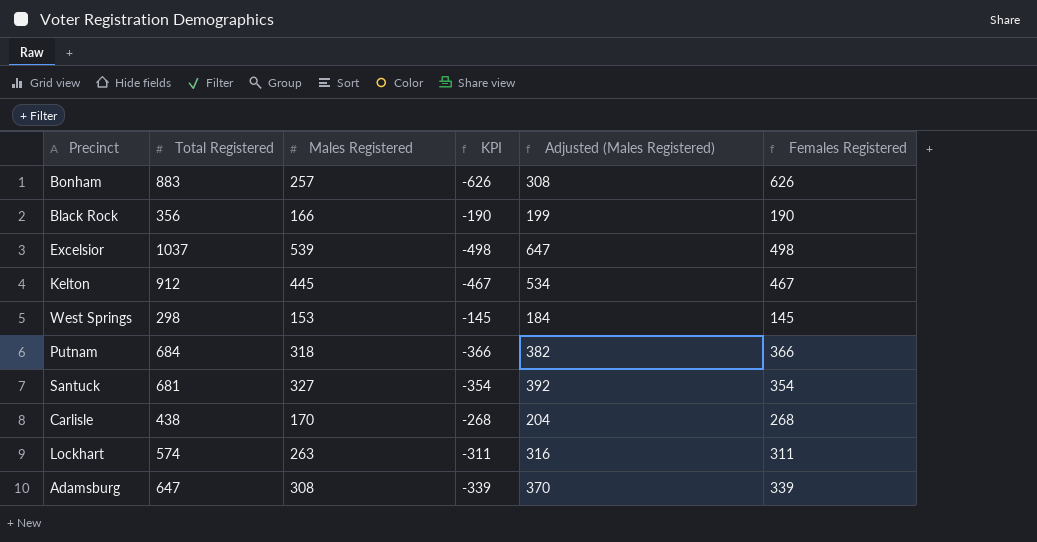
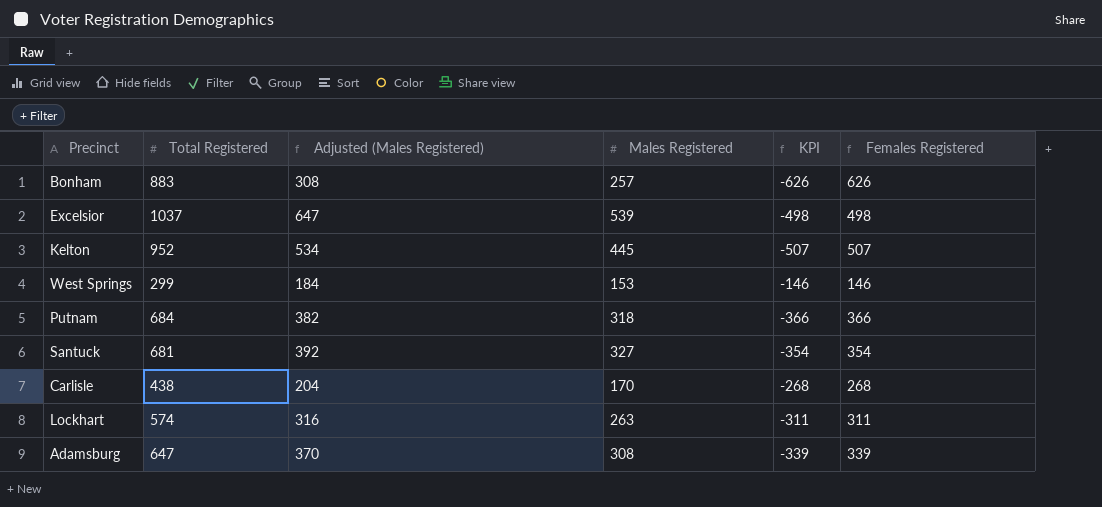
column Adjusted (Males Registered) | position: 5 -> 3
row Black Rock: 356 | 166 | -190 | 199 | 190 -> none
Kelton | Total Registered: 912 -> 952
Kelton | KPI: -467 -> -507
Kelton | Females Registered: 467 -> 507
West Springs | Total Registered: 298 -> 299
West Springs | KPI: -145 -> -146
West Springs | Females Registered: 145 -> 146

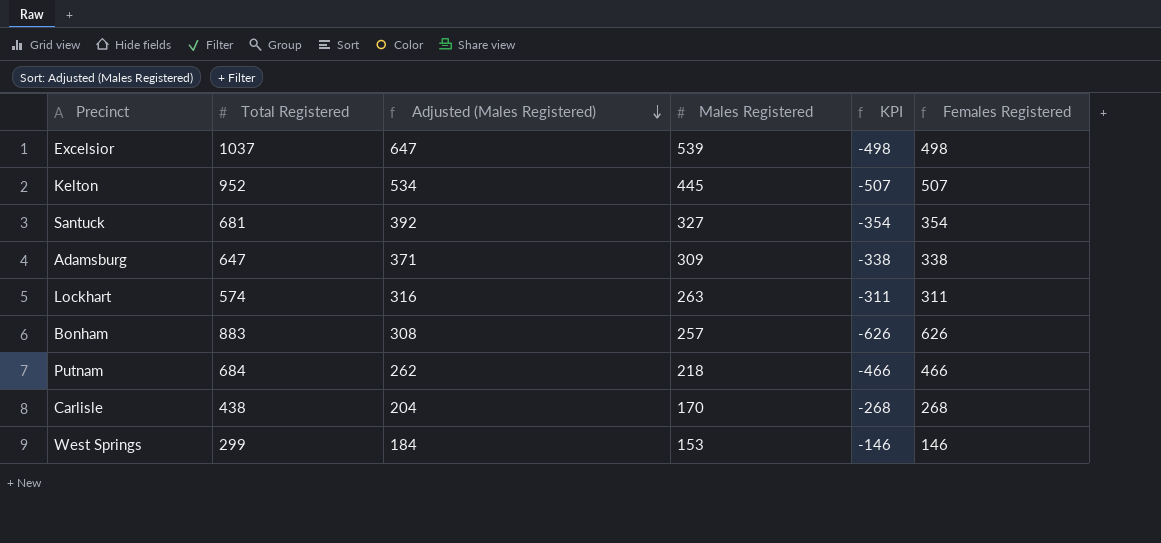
row order: none -> Adjusted (Males Registered) descending
Adamsburg | Adjusted (Males Registered): 370 -> 371
Adamsburg | Males Registered: 308 -> 309
Adamsburg | KPI: -339 -> -338
Adamsburg | Females Registered: 339 -> 338
Putnam | Adjusted (Males Registered): 382 -> 262
Putnam | Males Registered: 318 -> 218
Putnam | KPI: -366 -> -466
Putnam | Females Registered: 366 -> 466

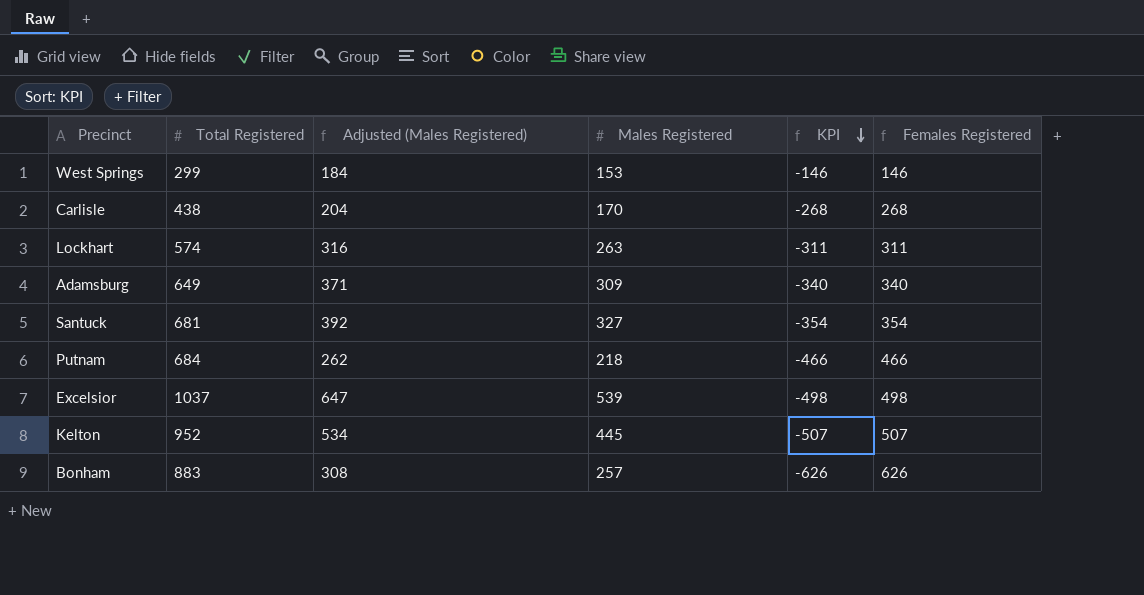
row order: Adjusted (Males Registered) descending -> KPI descending
Adamsburg | Total Registered: 647 -> 649
Adamsburg | KPI: -338 -> -340
Adamsburg | Females Registered: 338 -> 340

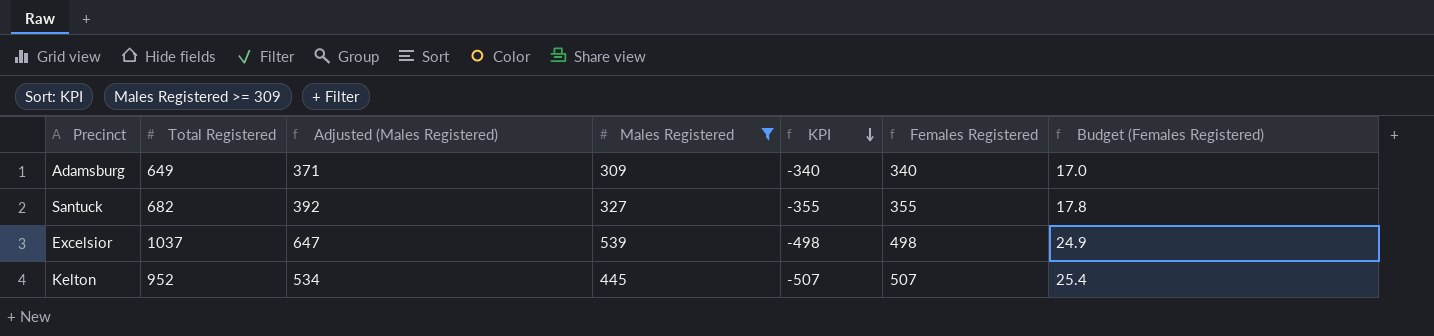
filter: none -> Males Registered >= 309
column Budget (Females Registered) | formula: none -> [Females Registered] * 0.05
Santuck | Total Registered: 681 -> 682
Santuck | KPI: -354 -> -355
Santuck | Females Registered: 354 -> 355

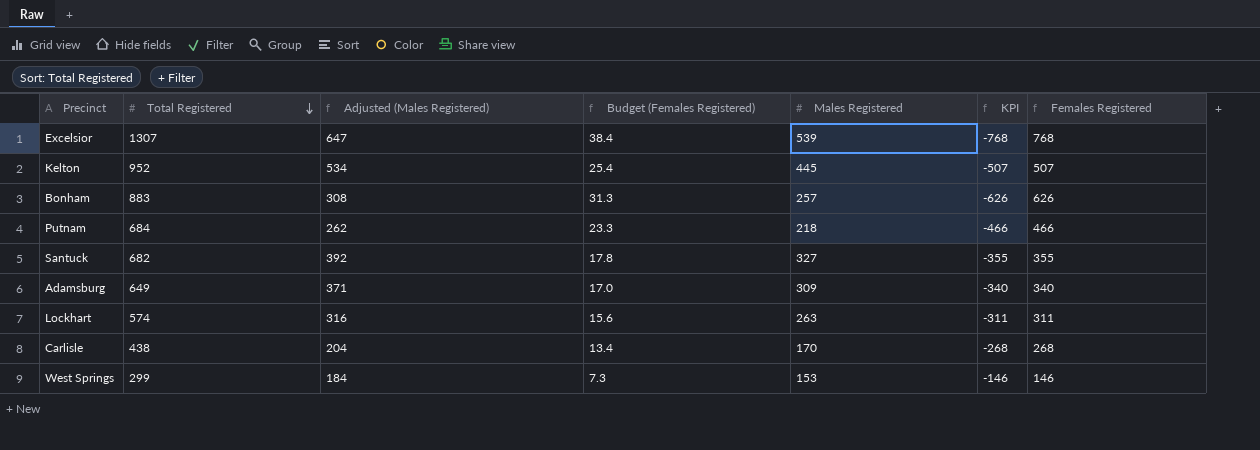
filter: Males Registered >= 309 -> none
row order: KPI descending -> Total Registered descending
column Budget (Females Registered) | position: 7 -> 4
Excelsior | Total Registered: 1037 -> 1307
Excelsior | Budget (Females Registered): 24.9 -> 38.4
Excelsior | KPI: -498 -> -768
Excelsior | Females Registered: 498 -> 768

